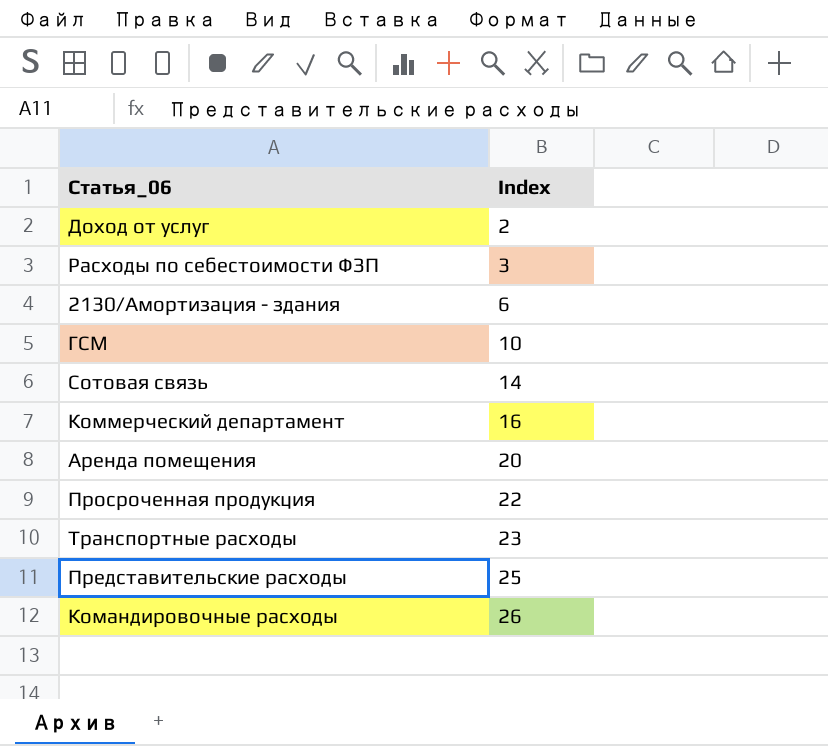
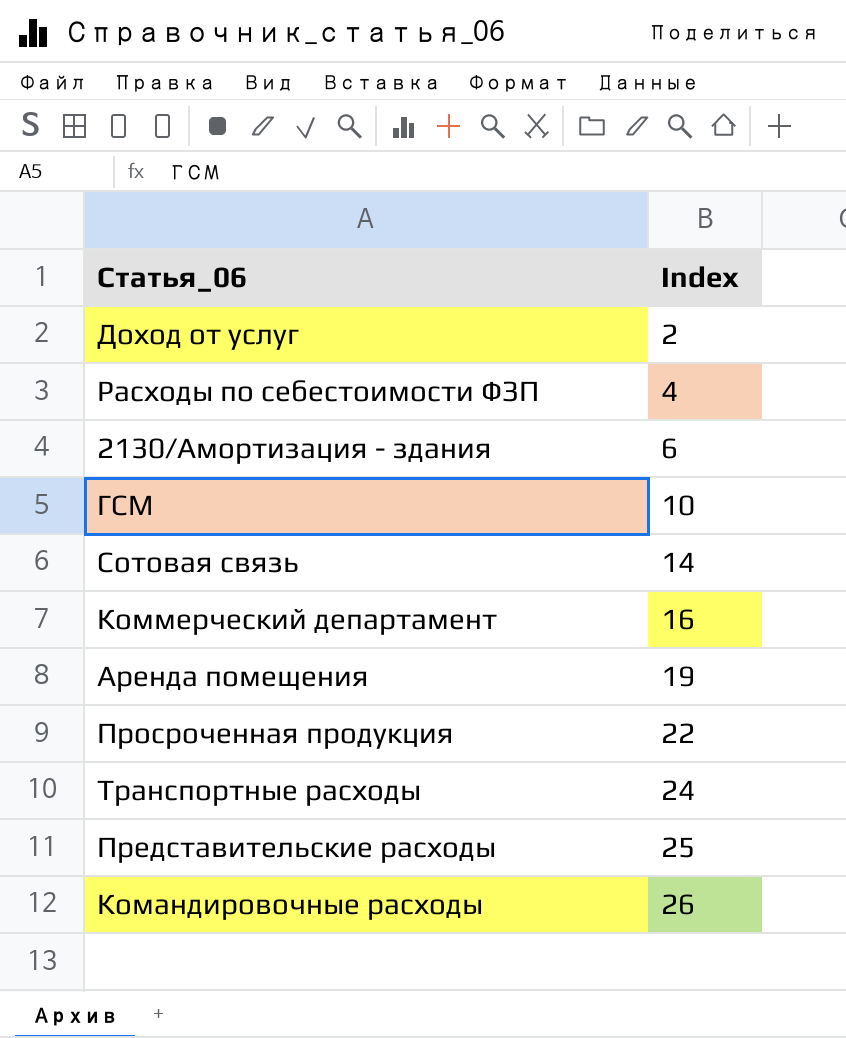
Расходы по себестоимости ФЗП | Index: 3 -> 4
Аренда помещения | Index: 20 -> 19
Транспортные расходы | Index: 23 -> 24

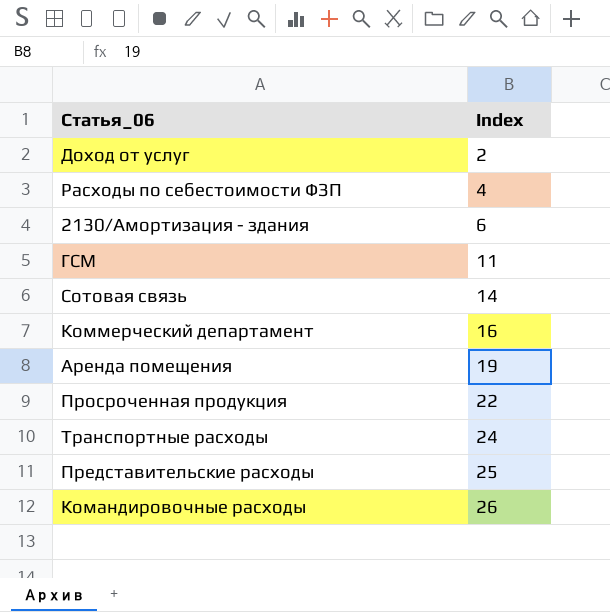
ГСМ | Index: 10 -> 11

